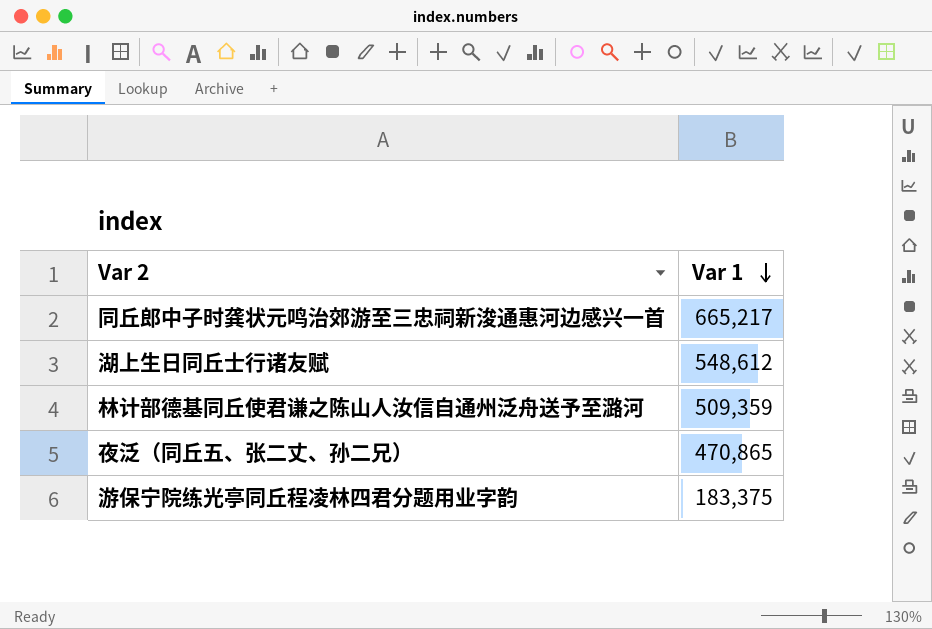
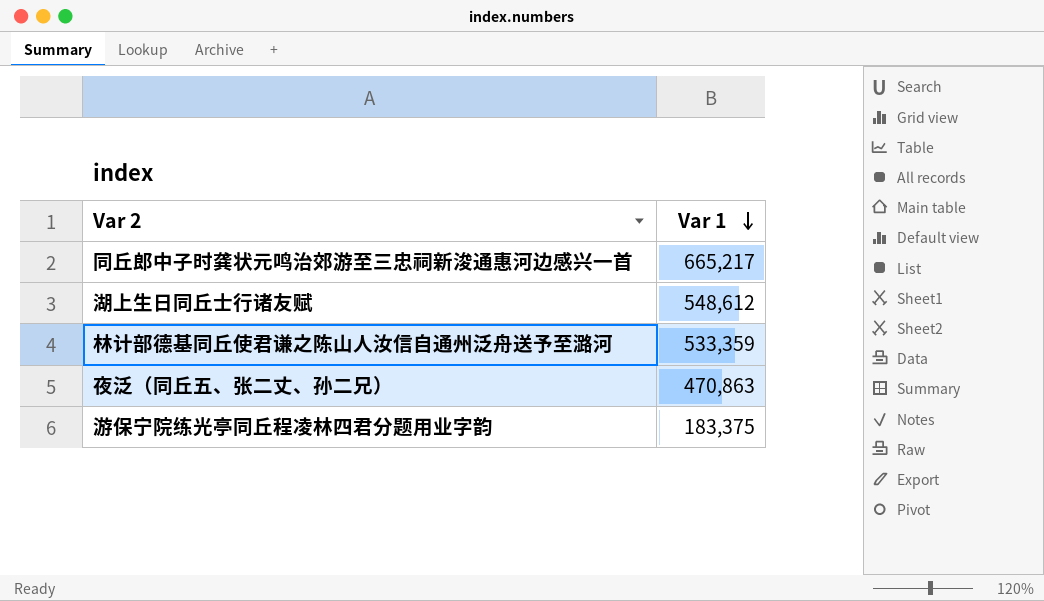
林计部德基同丘使君谦之陈山人汝信自通州泛舟送予至潞河 | Var 1: 509,359 -> 533,359
夜泛（同丘五、张二丈、孙二兄） | Var 1: 470,865 -> 470,863

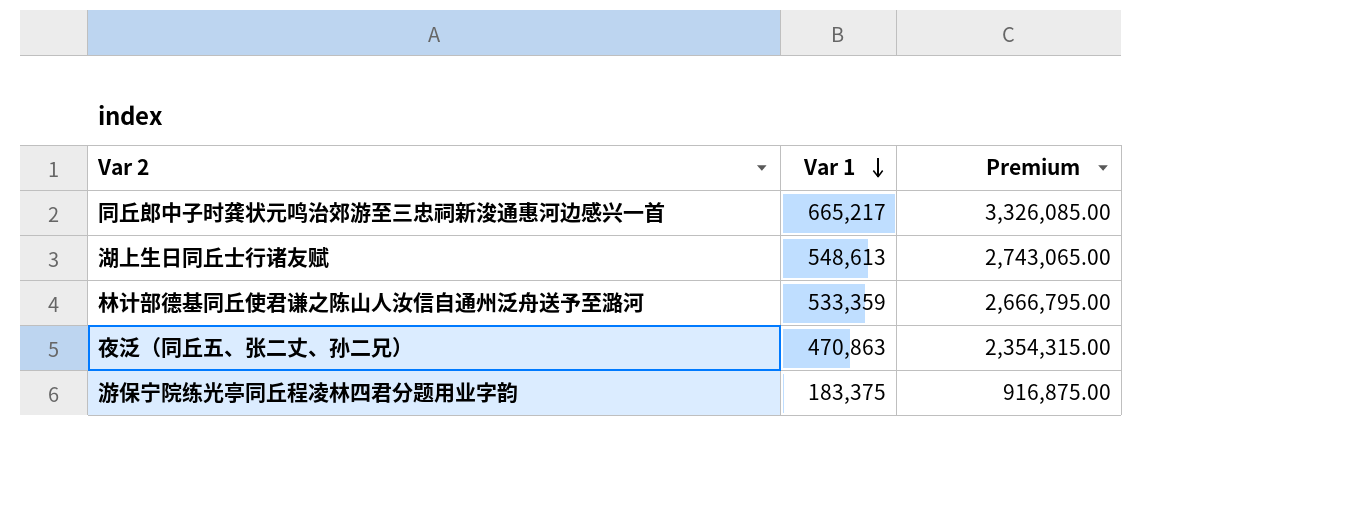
column Premium | formula: none -> [Var 1] * 5
湖上生日同丘士行诸友赋 | Var 1: 548,612 -> 548,613

